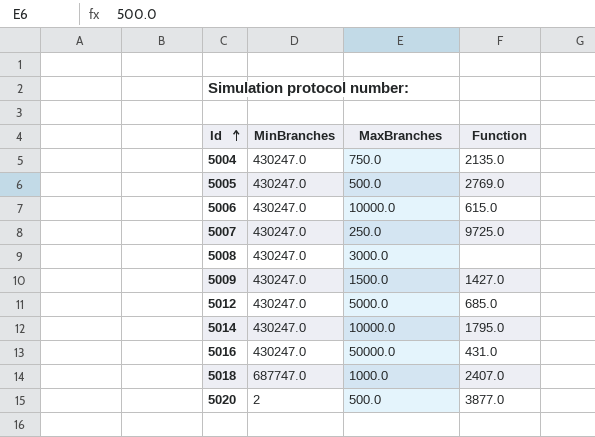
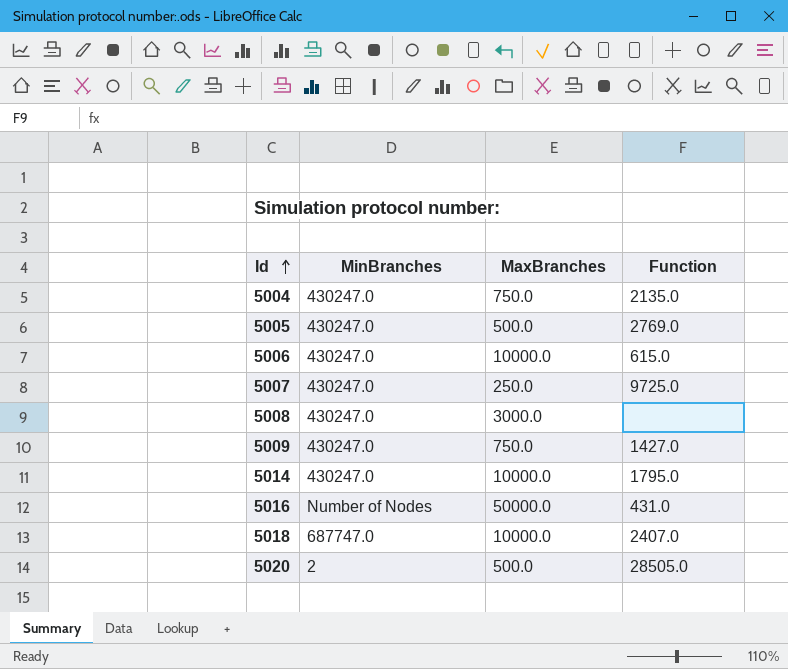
row 5012: 430247.0 | 5000.0 | 685.0 -> none
5009 | MaxBranches: 1500.0 -> 750.0
5016 | MinBranches: 430247.0 -> Number of Nodes
5018 | MaxBranches: 1000.0 -> 10000.0
5020 | Function: 3877.0 -> 28505.0

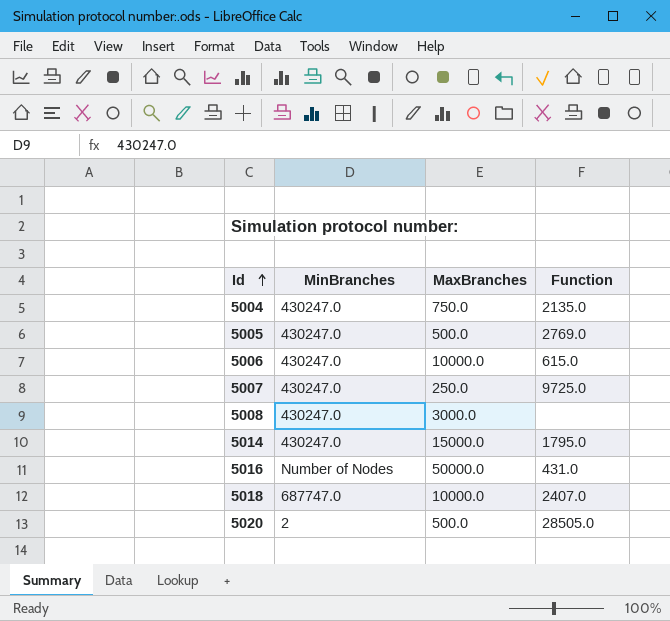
row 5009: 430247.0 | 750.0 | 1427.0 -> none
5014 | MaxBranches: 10000.0 -> 15000.0

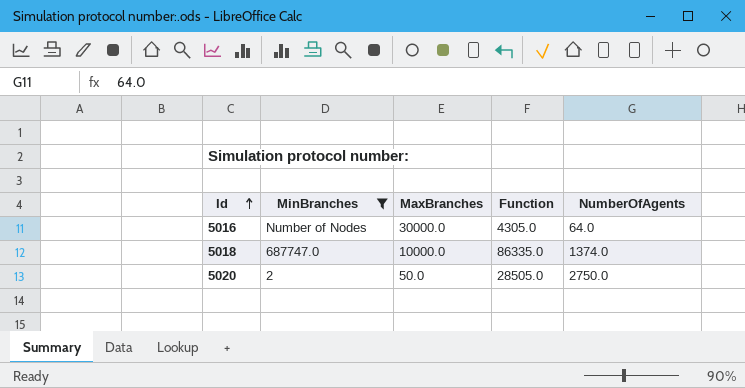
filter: none -> MinBranches != 430247.0
column NumberOfAgents | position: none -> 5
5016 | MaxBranches: 50000.0 -> 30000.0
5016 | Function: 431.0 -> 4305.0
5018 | Function: 2407.0 -> 86335.0
5020 | MaxBranches: 500.0 -> 50.0

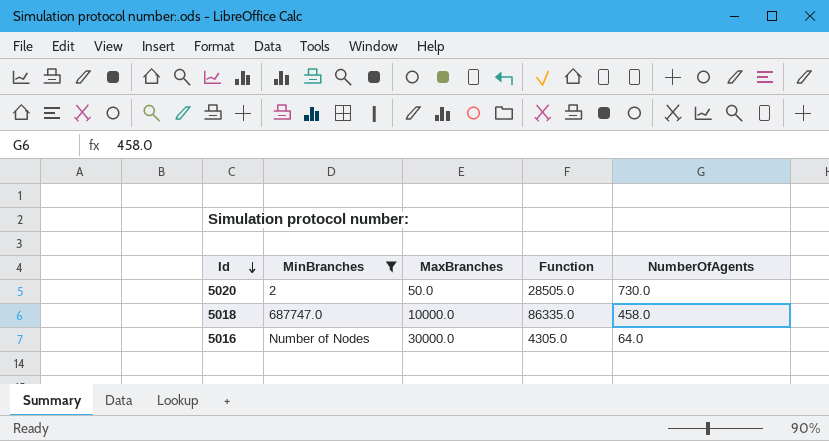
row order: Id ascending -> Id descending
5020 | NumberOfAgents: 2750.0 -> 730.0
5018 | NumberOfAgents: 1374.0 -> 458.0

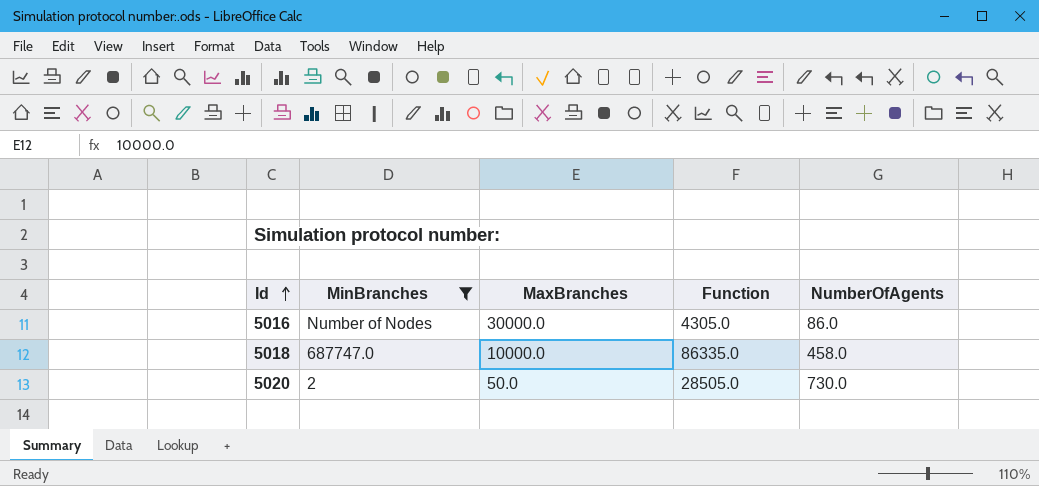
row order: Id descending -> Id ascending
5016 | NumberOfAgents: 64.0 -> 86.0

